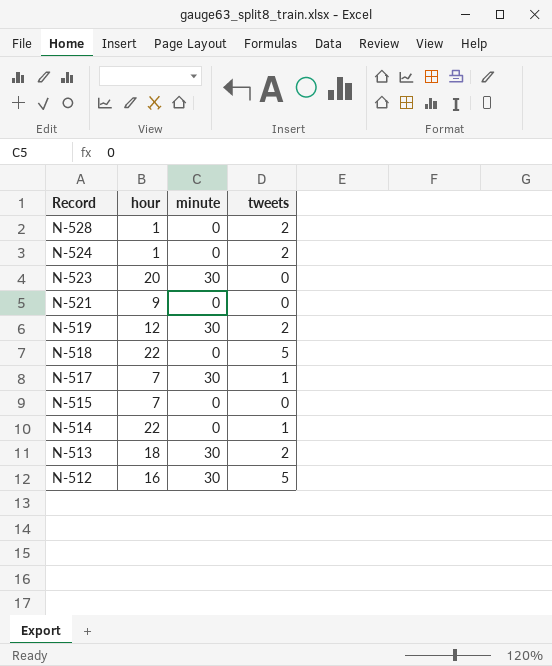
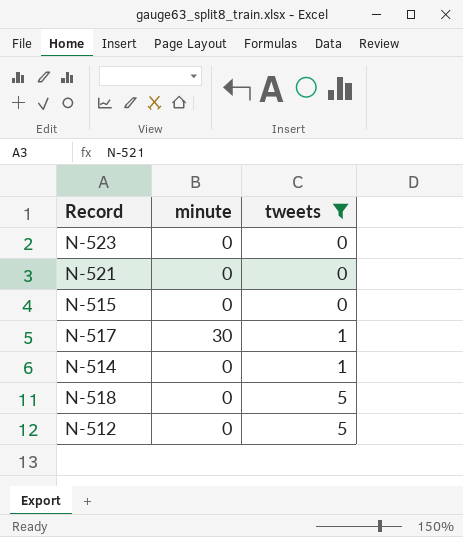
filter: none -> tweets != 2
row order: Record descending -> tweets ascending
column hour | position: 2 -> none
N-523 | minute: 30 -> 0
N-512 | minute: 30 -> 0

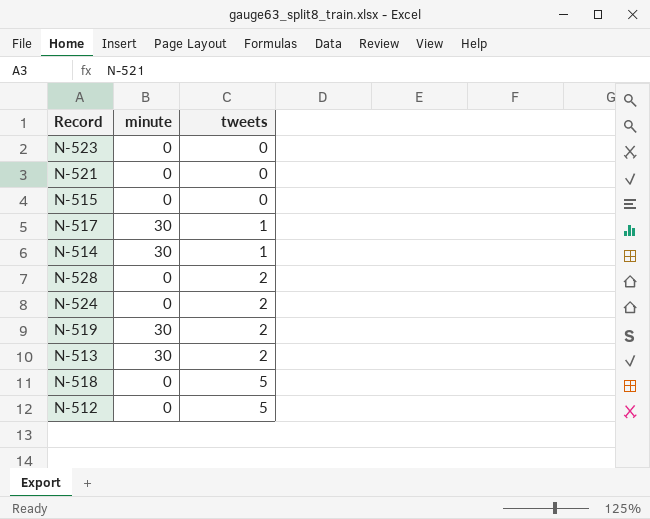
filter: tweets != 2 -> none
N-514 | minute: 0 -> 30

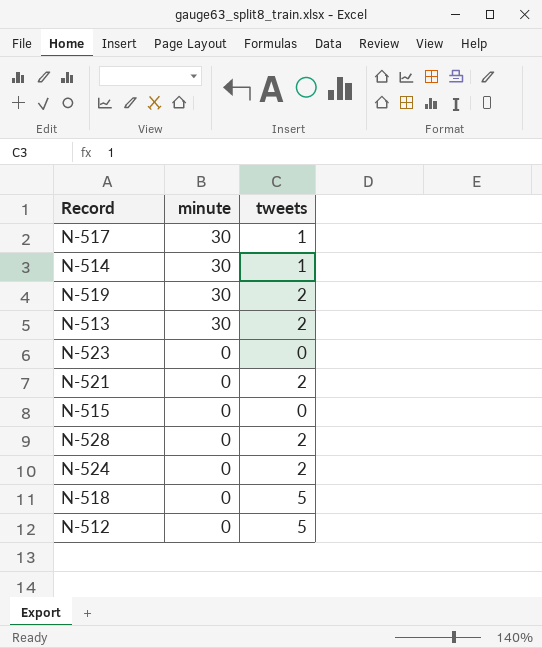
row order: tweets ascending -> minute descending
N-521 | tweets: 0 -> 2

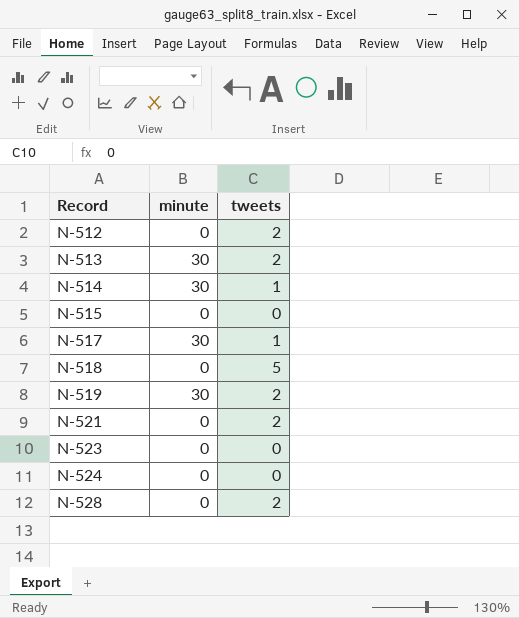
row order: minute descending -> Record ascending
N-512 | tweets: 5 -> 2
N-524 | tweets: 2 -> 0

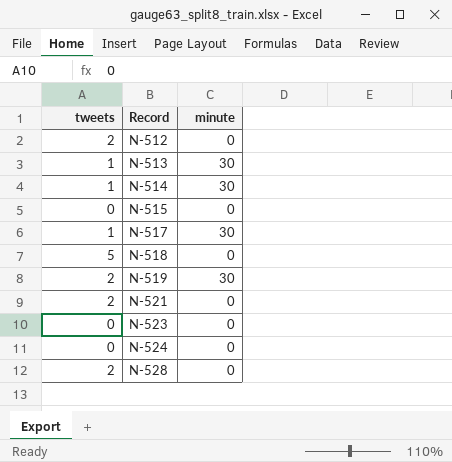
column tweets | position: 3 -> 1
N-513 | tweets: 2 -> 1

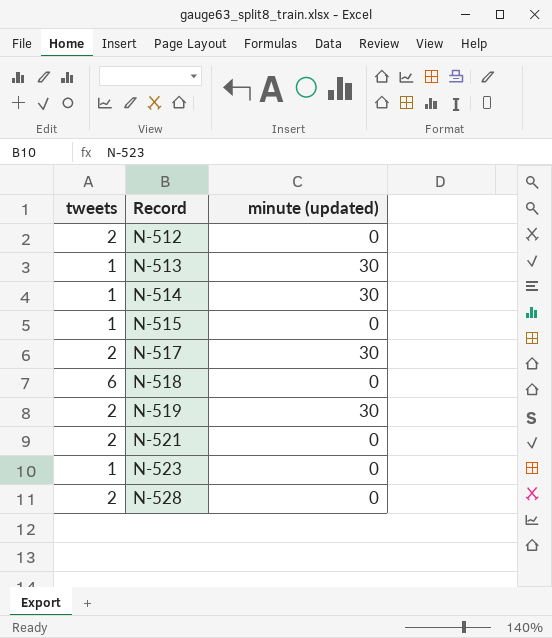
column name: minute -> minute (updated)
row N-524: 0 | 0 -> none
N-515 | tweets: 0 -> 1
N-517 | tweets: 1 -> 2
N-518 | tweets: 5 -> 6
N-523 | tweets: 0 -> 1

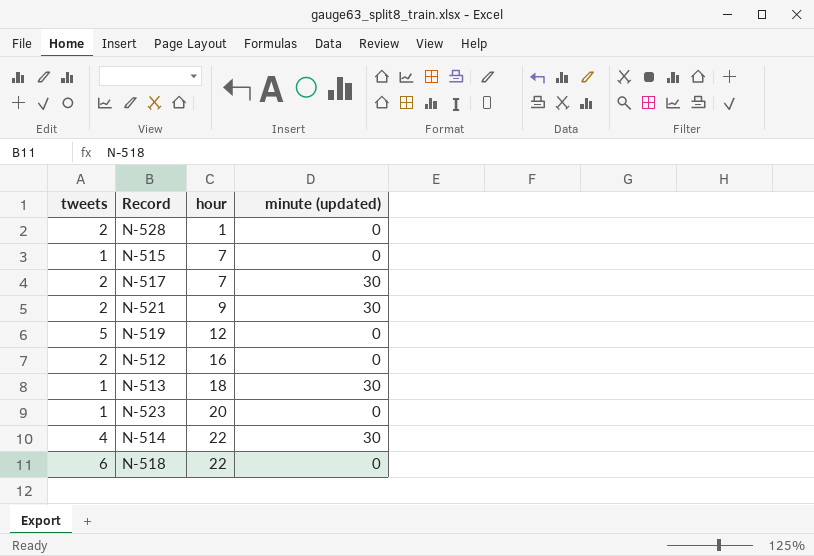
row order: Record ascending -> hour ascending
column hour | position: none -> 3
N-521 | minute (updated): 0 -> 30
N-519 | tweets: 2 -> 5
N-519 | minute (updated): 30 -> 0
N-514 | tweets: 1 -> 4

